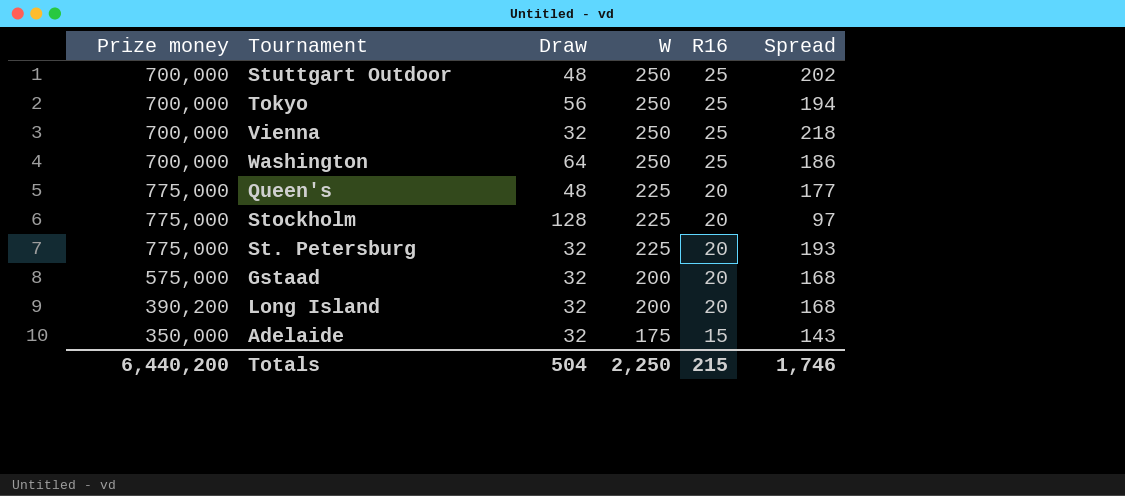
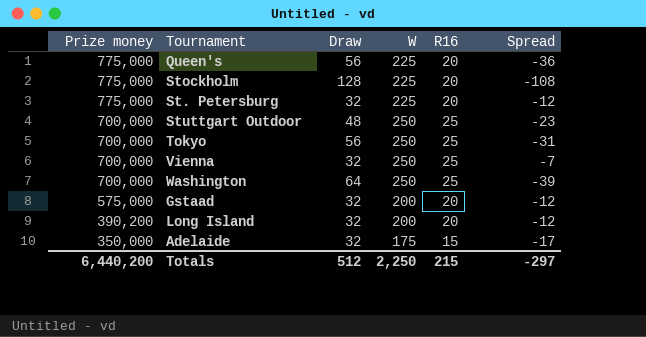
row order: W descending -> Prize money descending
column Spread | formula: [W] - [Draw] -> [R16] - [Draw]
Queen's | Draw: 48 -> 56
Totals | Draw: 504 -> 512
Totals | Spread: 1,746 -> -297

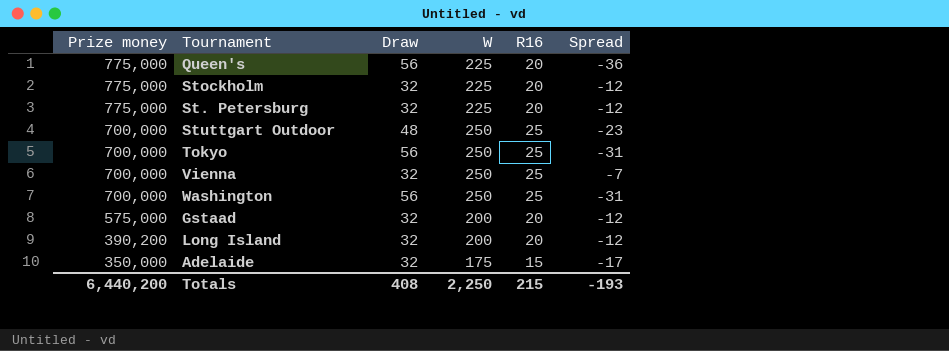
Stockholm | Draw: 128 -> 32
Stockholm | Spread: -108 -> -12
Washington | Draw: 64 -> 56
Washington | Spread: -39 -> -31
Totals | Draw: 512 -> 408
Totals | Spread: -297 -> -193

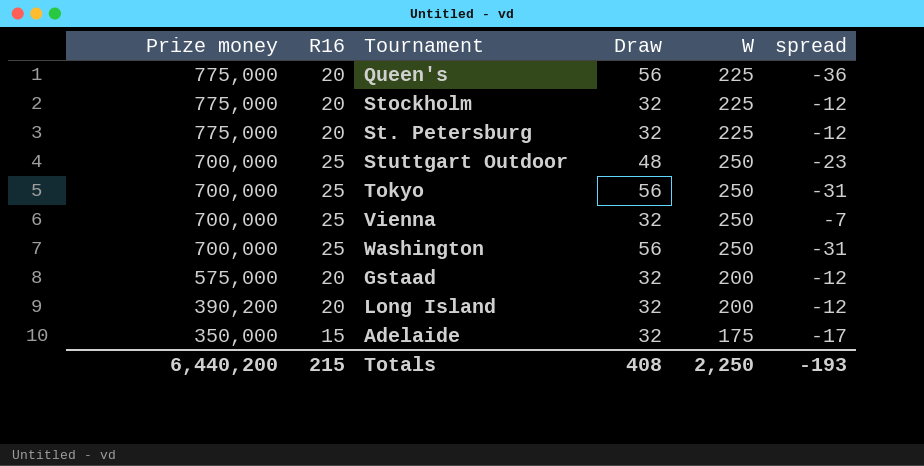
column R16 | position: 5 -> 2
column name: Spread -> spread

